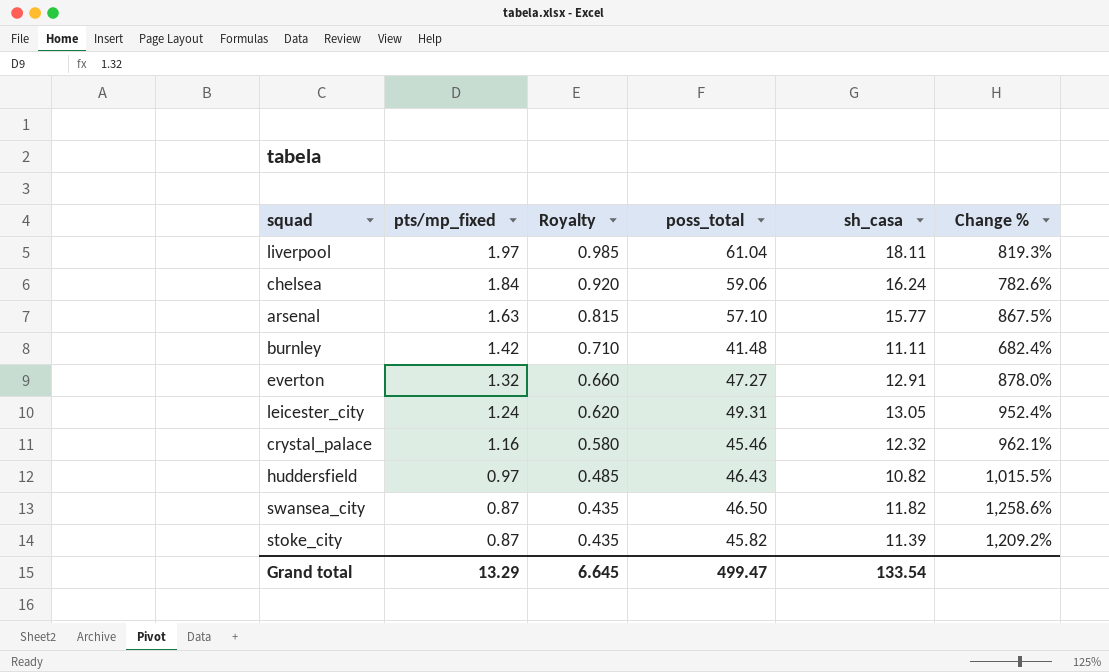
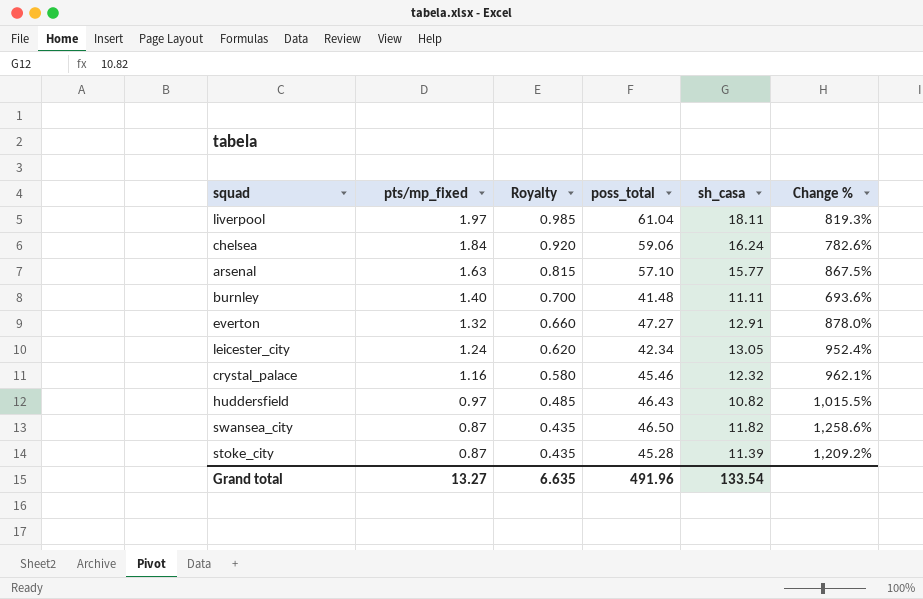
burnley | pts/mp_fixed: 1.42 -> 1.40
burnley | Royalty: 0.710 -> 0.700
burnley | Change %: 682.4% -> 693.6%
leicester_city | poss_total: 49.31 -> 42.34
stoke_city | poss_total: 45.82 -> 45.28
Grand total | pts/mp_fixed: 13.29 -> 13.27
Grand total | Royalty: 6.645 -> 6.635
Grand total | poss_total: 499.47 -> 491.96

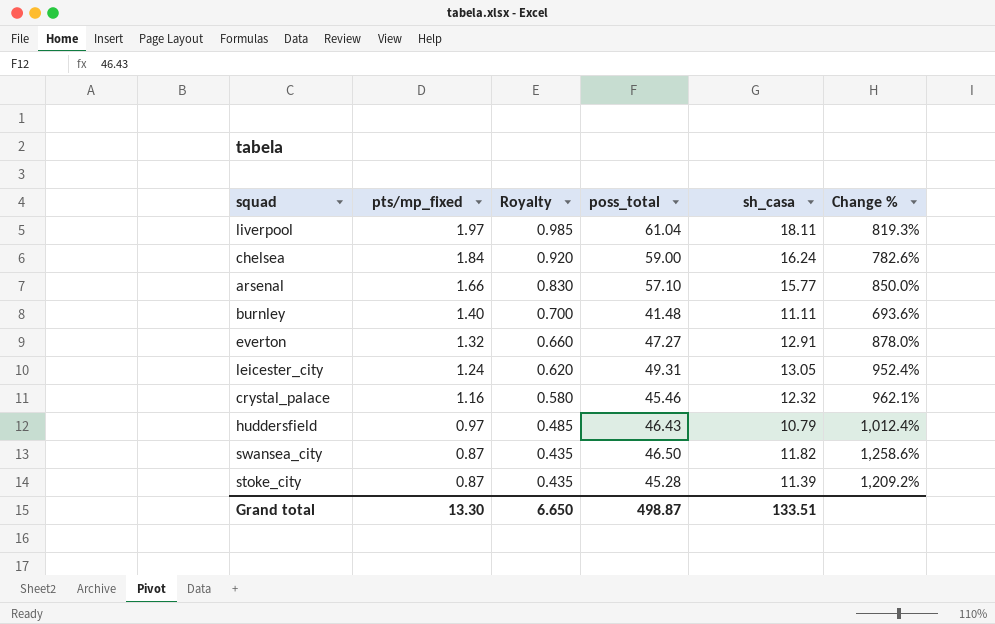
chelsea | poss_total: 59.06 -> 59.00
arsenal | pts/mp_fixed: 1.63 -> 1.66
arsenal | Royalty: 0.815 -> 0.830
arsenal | Change %: 867.5% -> 850.0%
leicester_city | poss_total: 42.34 -> 49.31
huddersfield | sh_casa: 10.82 -> 10.79
huddersfield | Change %: 1,015.5% -> 1,012.4%
Grand total | pts/mp_fixed: 13.27 -> 13.30
Grand total | Royalty: 6.635 -> 6.650
Grand total | poss_total: 491.96 -> 498.87
Grand total | sh_casa: 133.54 -> 133.51

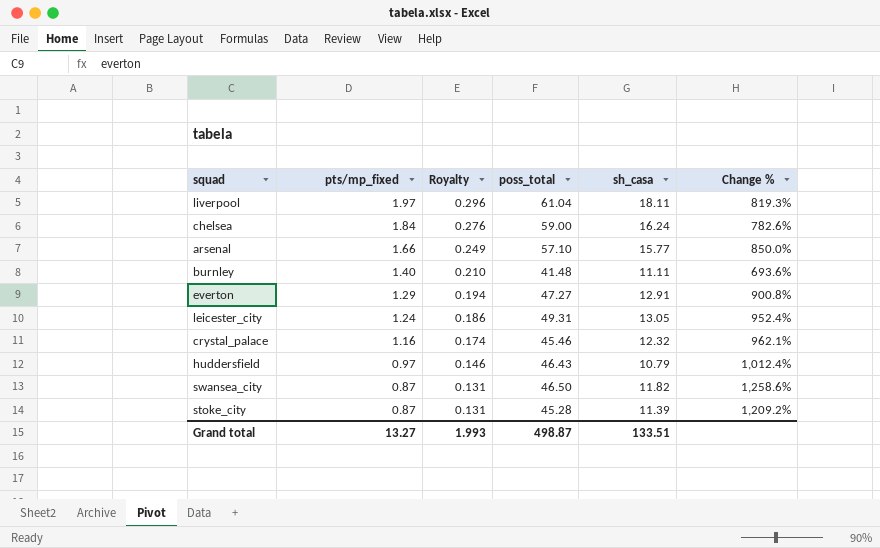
column Royalty | formula: [pts/mp_fixed] * 0.5 -> [pts/mp_fixed] * 0.15
everton | pts/mp_fixed: 1.32 -> 1.29
everton | Change %: 878.0% -> 900.8%
Grand total | pts/mp_fixed: 13.30 -> 13.27
Grand total | Royalty: 6.650 -> 1.993

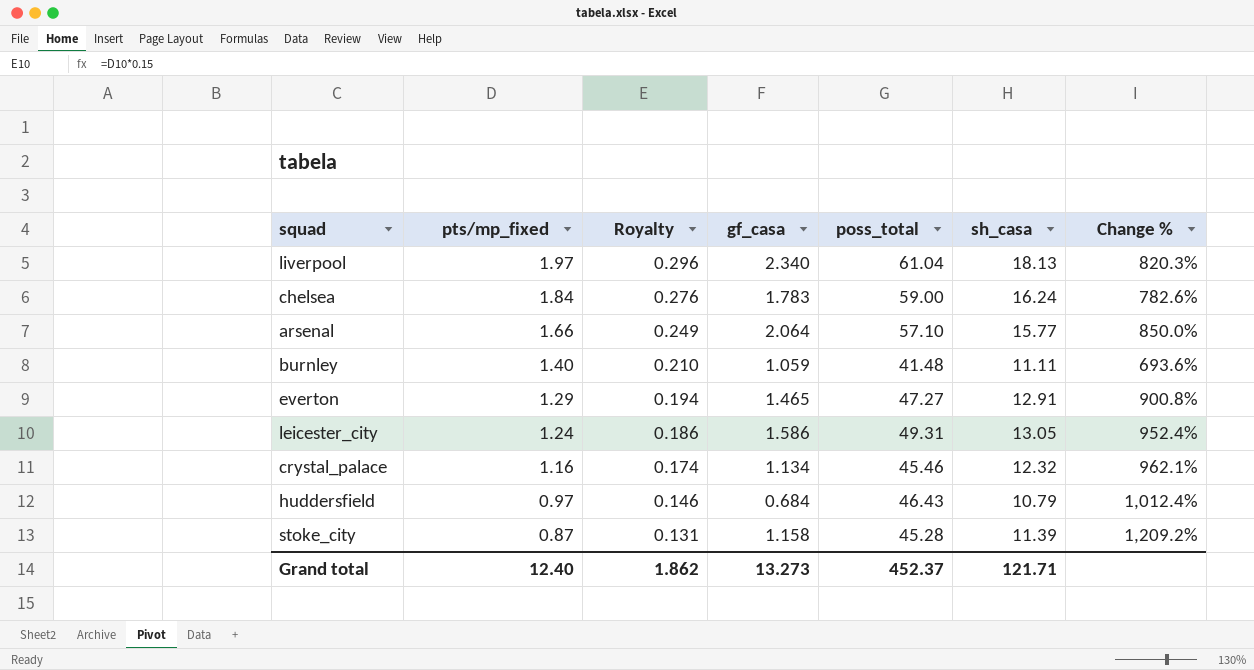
column gf_casa | position: none -> 4
row swansea_city: 0.87 | 0.131 | 46.50 | 11.82 | 1,258.6% -> none
liverpool | sh_casa: 18.11 -> 18.13
liverpool | Change %: 819.3% -> 820.3%
Grand total | pts/mp_fixed: 13.27 -> 12.40
Grand total | Royalty: 1.993 -> 1.862
Grand total | poss_total: 498.87 -> 452.37
Grand total | sh_casa: 133.51 -> 121.71

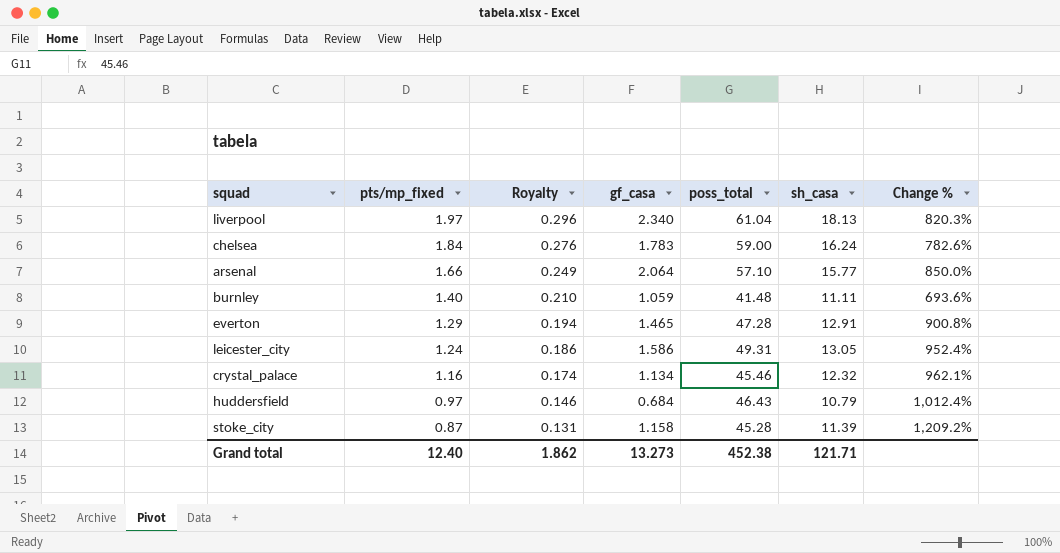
everton | poss_total: 47.27 -> 47.28
Grand total | poss_total: 452.37 -> 452.38

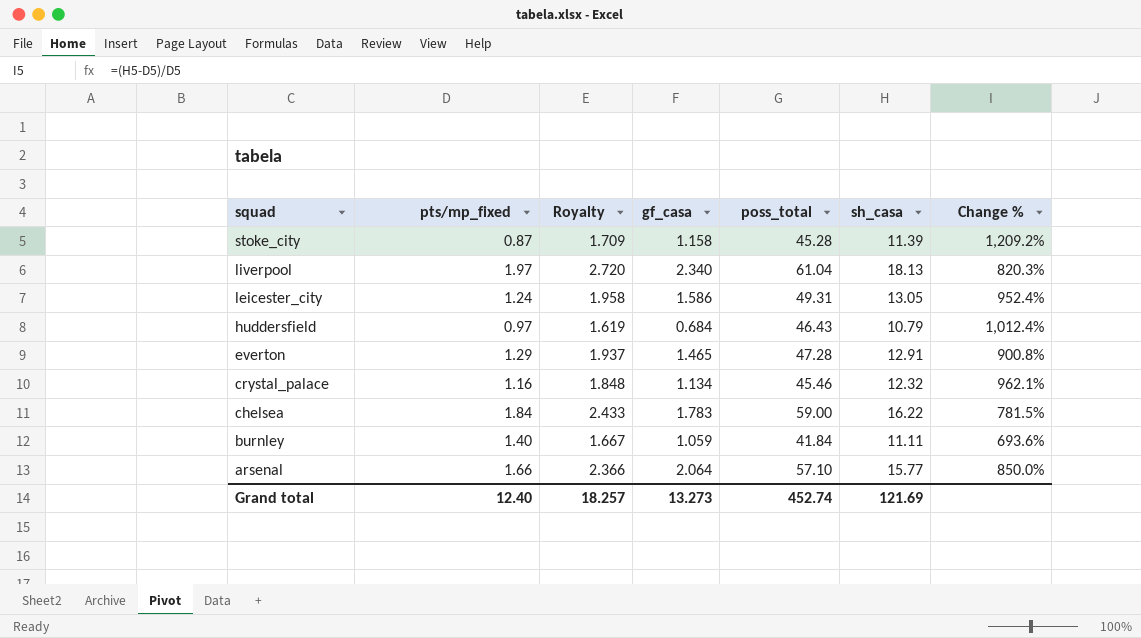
row order: pts/mp_fixed descending -> squad descending
column Royalty | formula: [pts/mp_fixed] * 0.15 -> [sh_casa] * 0.15
chelsea | sh_casa: 16.24 -> 16.22
chelsea | Change %: 782.6% -> 781.5%
burnley | poss_total: 41.48 -> 41.84
Grand total | Royalty: 1.862 -> 18.257
Grand total | poss_total: 452.38 -> 452.74
Grand total | sh_casa: 121.71 -> 121.69

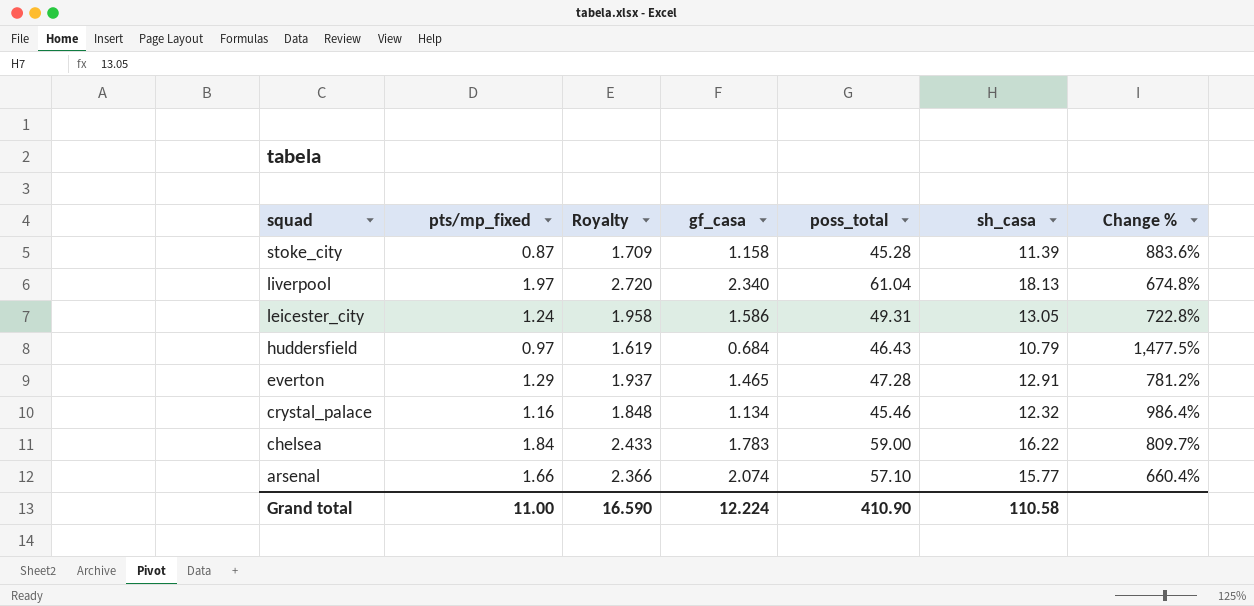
column Change % | formula: ([sh_casa] - [pts/mp_fixed]) / [pts/mp_fixed] -> ([sh_casa] - [gf_casa]) / [gf_casa]
row burnley: 1.40 | 1.667 | 1.059 | 41.84 | 11.11 | 693.6% -> none
arsenal | gf_casa: 2.064 -> 2.074
Grand total | pts/mp_fixed: 12.40 -> 11.00
Grand total | Royalty: 18.257 -> 16.590
Grand total | gf_casa: 13.273 -> 12.224
Grand total | poss_total: 452.74 -> 410.90
Grand total | sh_casa: 121.69 -> 110.58

